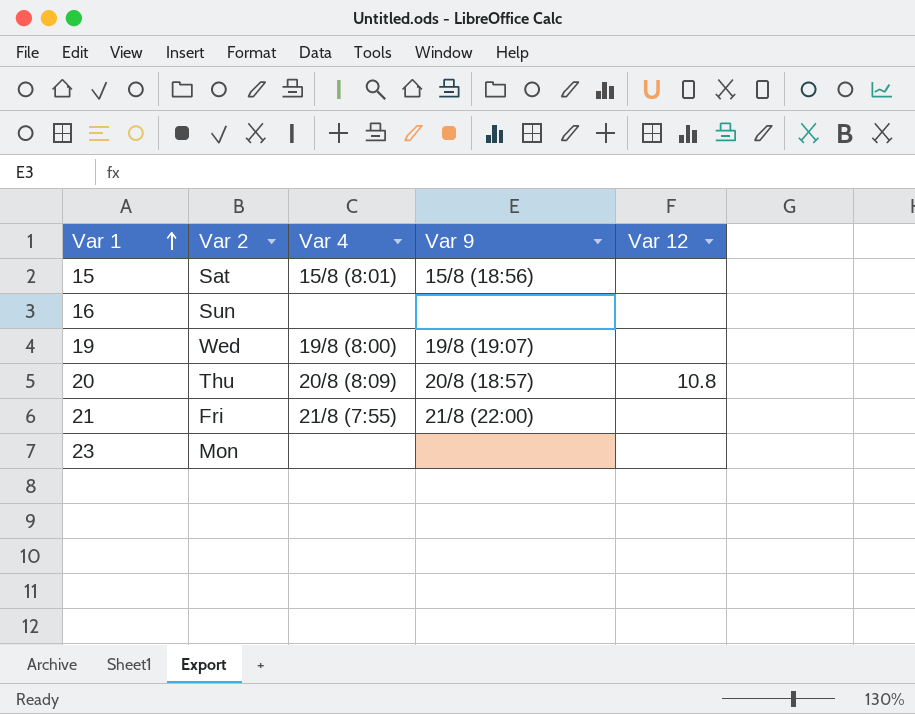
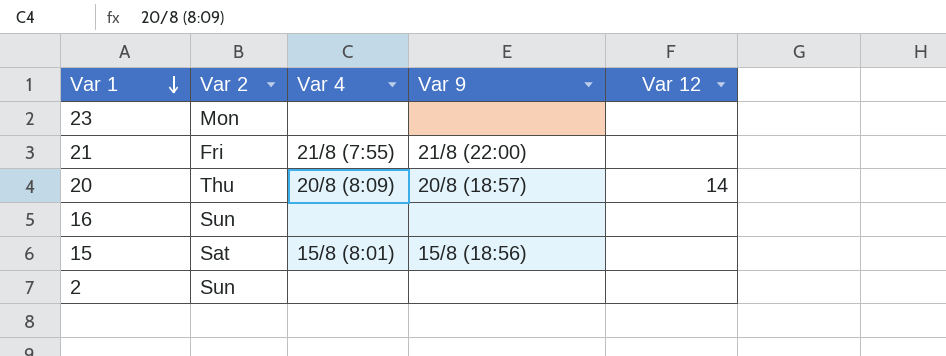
row order: Var 1 ascending -> Var 1 descending
row 19: Wed | 19/8 (8:00) | 19/8 (19:07) | none -> none
20 | Var 12: 10.8 -> 14
row 2: none -> Sun | none | none | none

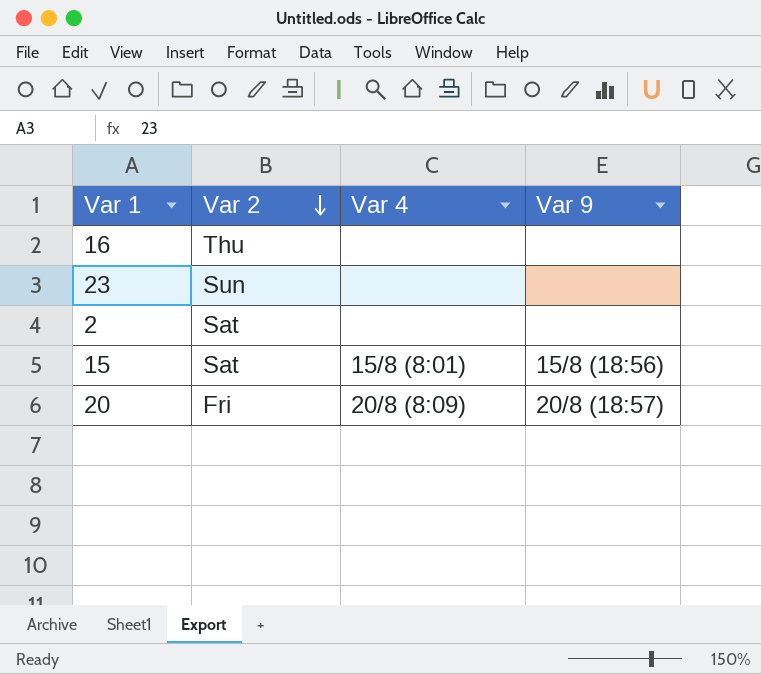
row order: Var 1 descending -> Var 2 descending
column Var 12 | position: 5 -> none
row 21: Fri | 21/8 (7:55) | 21/8 (22:00) | none -> none
16 | Var 2: Sun -> Thu
23 | Var 2: Mon -> Sun
2 | Var 2: Sun -> Sat
20 | Var 2: Thu -> Fri

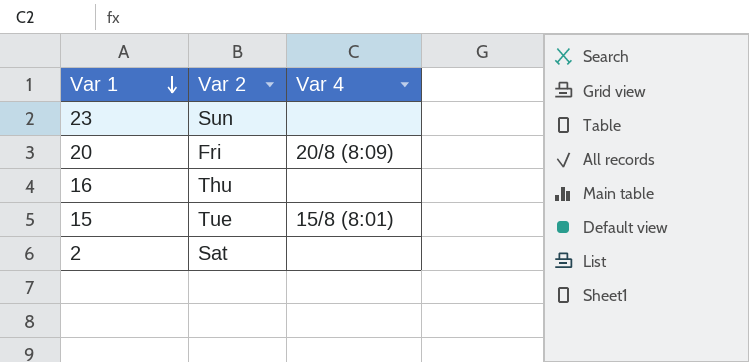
row order: Var 2 descending -> Var 1 descending
column Var 9 | position: 4 -> none
15 | Var 2: Sat -> Tue

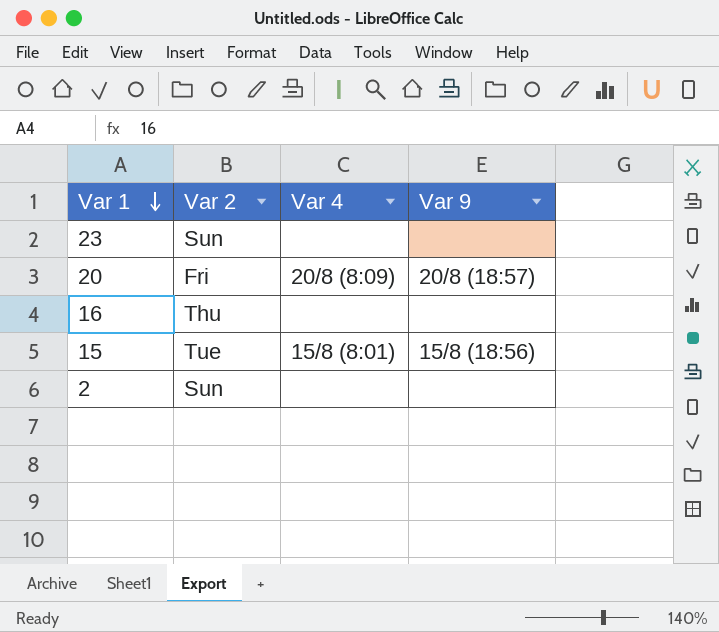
column Var 9 | position: none -> 4
2 | Var 2: Sat -> Sun

